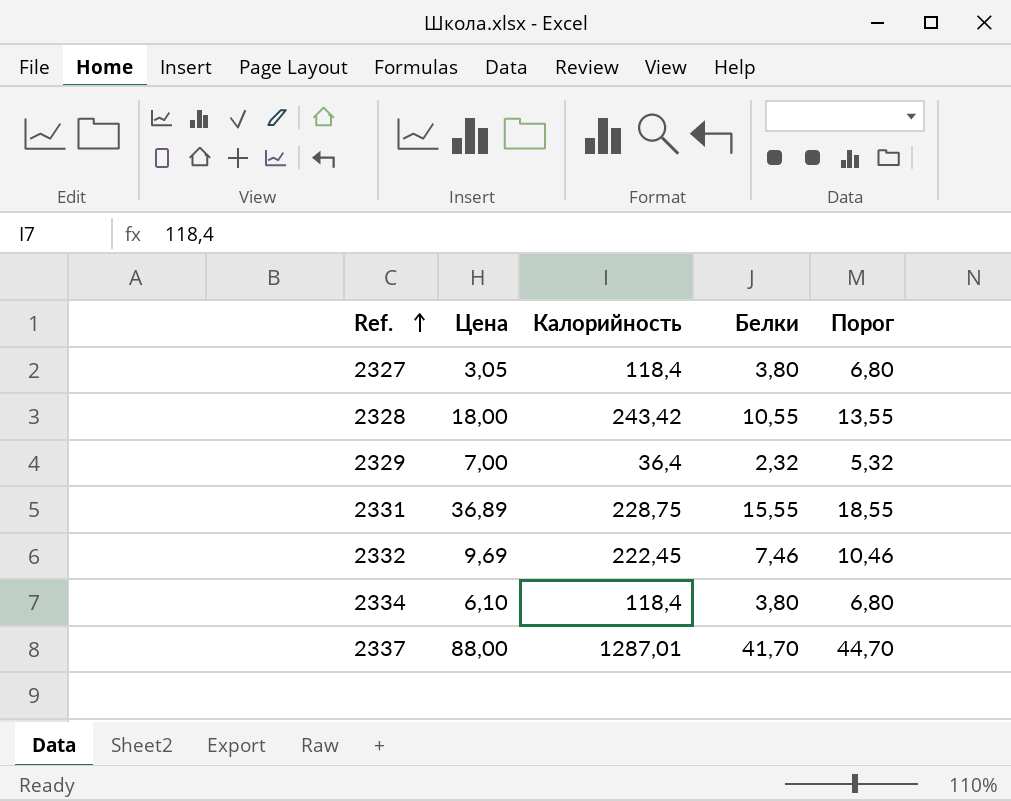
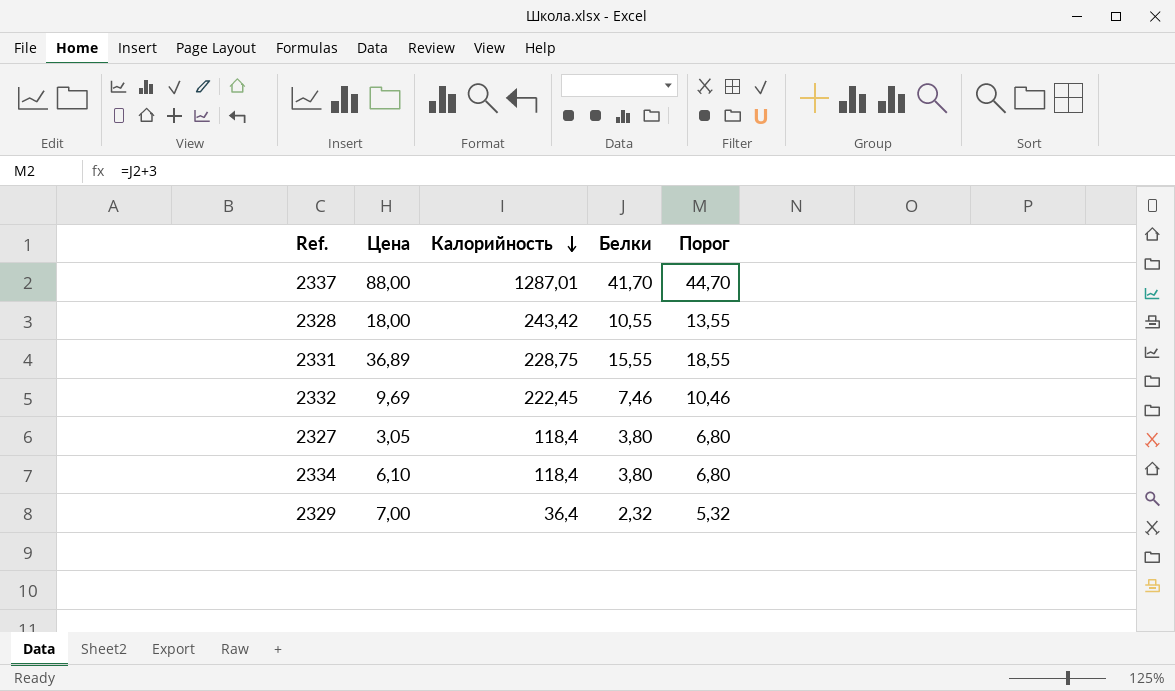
row order: Ref. ascending -> Калорийность descending

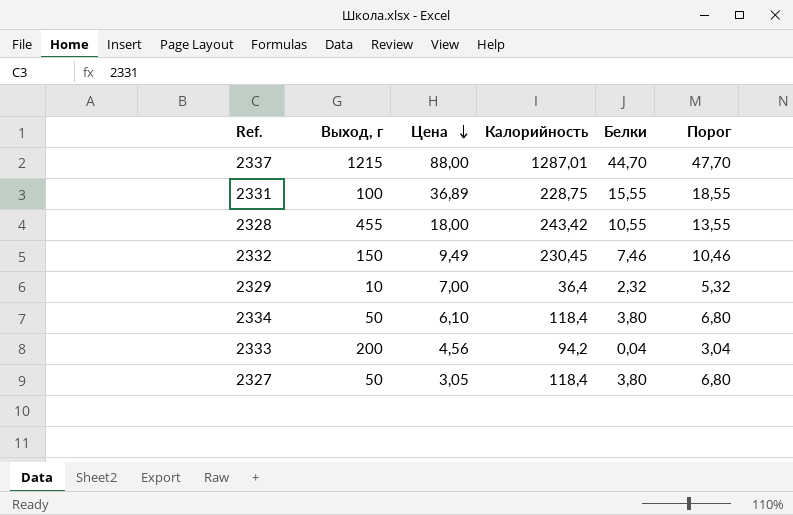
row order: Калорийность descending -> Цена descending
column Выход, г | position: none -> 2
2337 | Белки: 41,70 -> 44,70
2337 | Порог: 44,70 -> 47,70
2332 | Цена: 9,69 -> 9,49
2332 | Калорийность: 222,45 -> 230,45
row 2333: none -> 200 | 4,56 | 94,2 | 0,04 | 3,04

